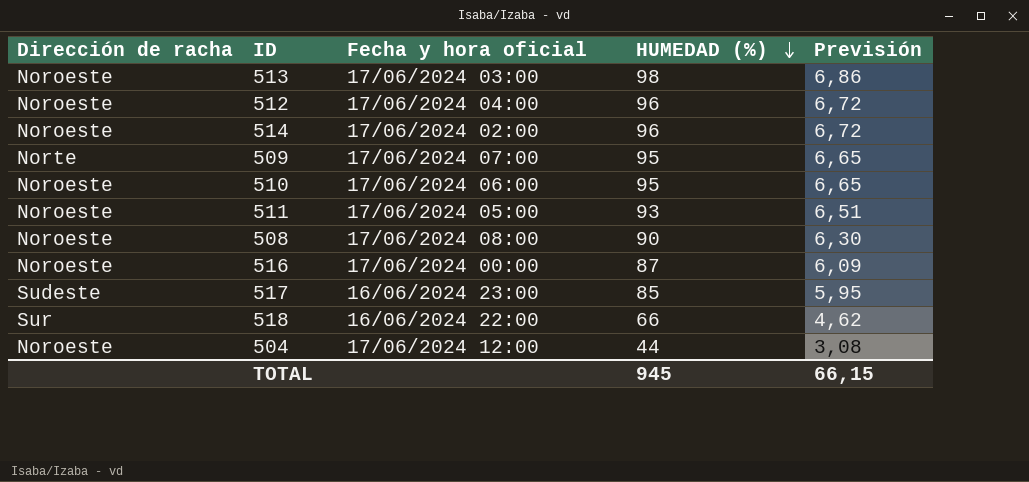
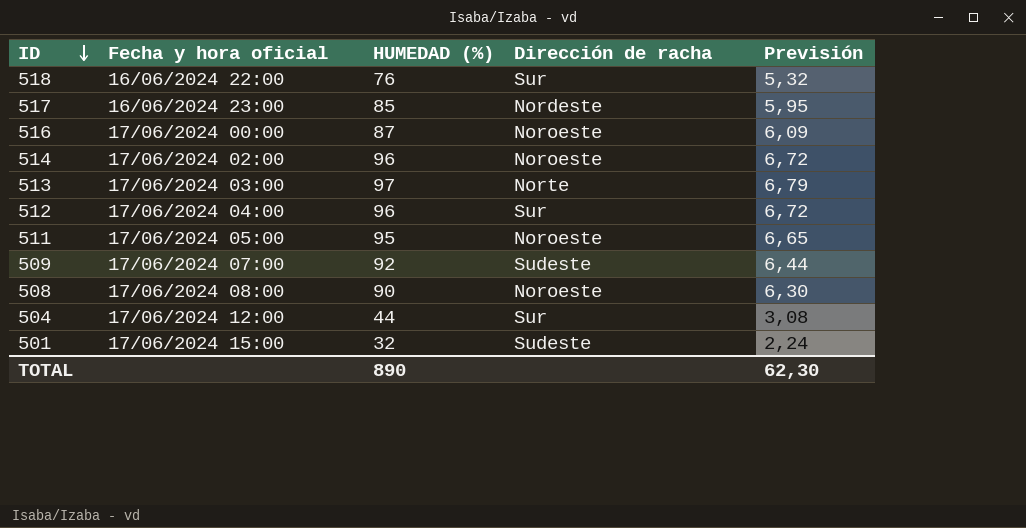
row order: HUMEDAD (%) descending -> ID descending
column Dirección de racha | position: 1 -> 4
row 510: Noroeste | 17/06/2024 06:00 | 95 | 6,65 -> none
518 | HUMEDAD (%): 66 -> 76
518 | Previsión: 4,62 -> 5,32
517 | Dirección de racha: Sudeste -> Nordeste
513 | HUMEDAD (%): 98 -> 97
513 | Dirección de racha: Noroeste -> Norte
513 | Previsión: 6,86 -> 6,79
512 | Dirección de racha: Noroeste -> Sur
511 | HUMEDAD (%): 93 -> 95
511 | Previsión: 6,51 -> 6,65
509 | HUMEDAD (%): 95 -> 92
509 | Dirección de racha: Norte -> Sudeste
509 | Previsión: 6,65 -> 6,44
504 | Dirección de racha: Noroeste -> Sur
row 501: none -> 17/06/2024 15:00 | 32 | Sudeste | 2,24
TOTAL | HUMEDAD (%): 945 -> 890
TOTAL | Previsión: 66,15 -> 62,30

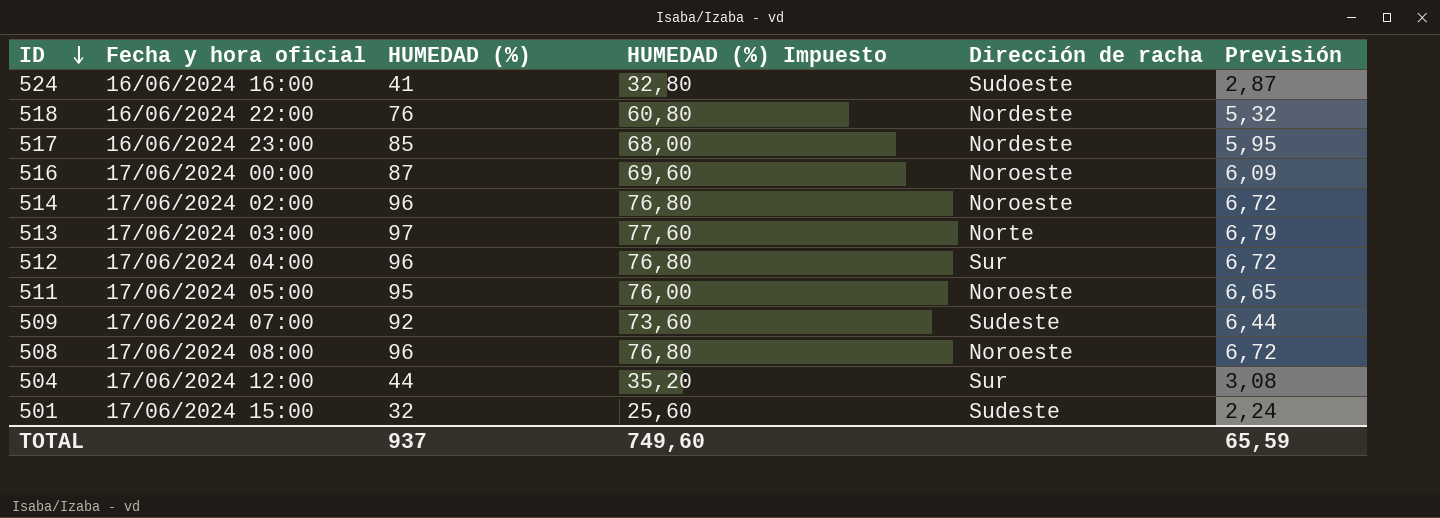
column HUMEDAD (%) Impuesto | formula: none -> [HUMEDAD (%)] * 0,8
row 524: none -> 16/06/2024 16:00 | 41 | 32,80 | Sudoeste | 2,87
518 | Dirección de racha: Sur -> Nordeste
508 | HUMEDAD (%): 90 -> 96
508 | Previsión: 6,30 -> 6,72
TOTAL | HUMEDAD (%): 890 -> 937
TOTAL | Previsión: 62,30 -> 65,59

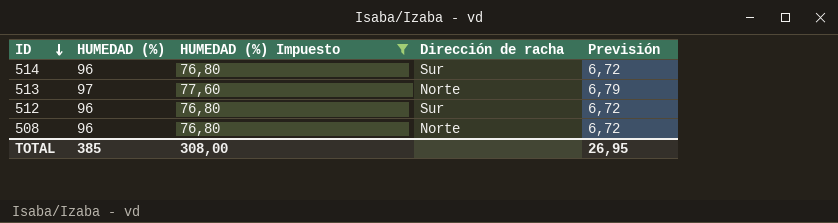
filter: none -> HUMEDAD (%) Impuesto >= 76,80
column Fecha y hora oficial | position: 2 -> none
514 | Dirección de racha: Noroeste -> Sur
508 | Dirección de racha: Noroeste -> Norte
TOTAL | HUMEDAD (%): 937 -> 385
TOTAL | HUMEDAD (%) Impuesto: 749,60 -> 308,00
TOTAL | Previsión: 65,59 -> 26,95

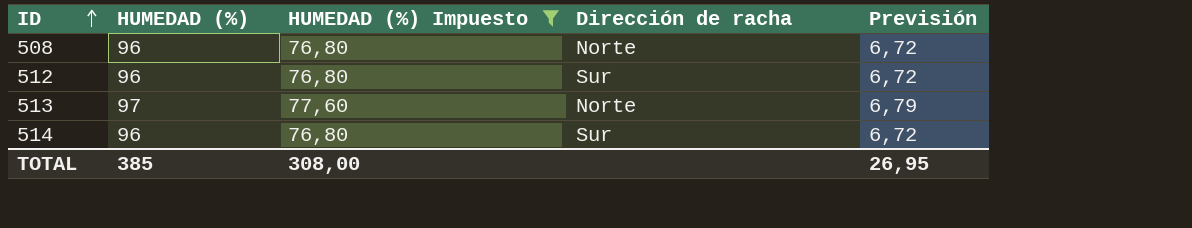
row order: ID descending -> ID ascending

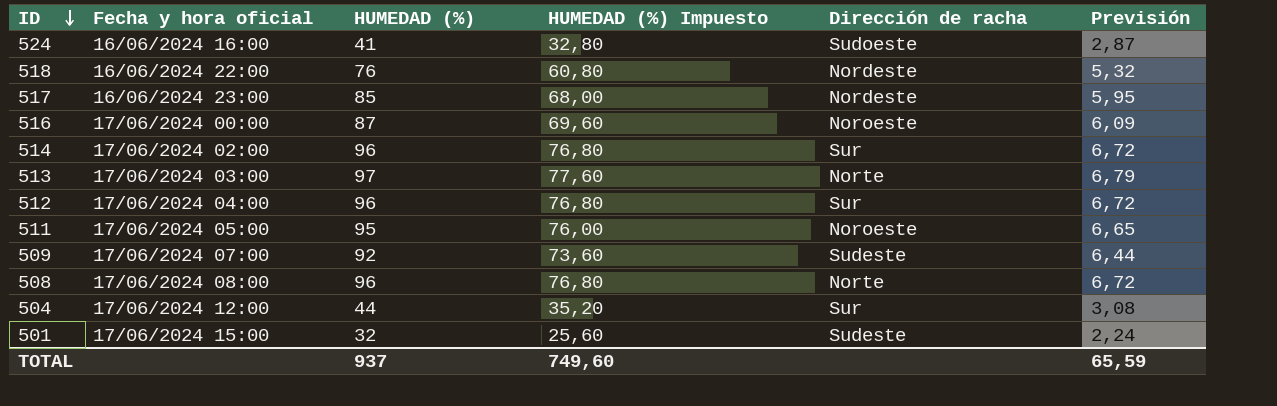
filter: HUMEDAD (%) Impuesto >= 76,80 -> none
row order: ID ascending -> ID descending
column Fecha y hora oficial | position: none -> 2
TOTAL | HUMEDAD (%): 385 -> 937
TOTAL | HUMEDAD (%) Impuesto: 308,00 -> 749,60
TOTAL | Previsión: 26,95 -> 65,59

